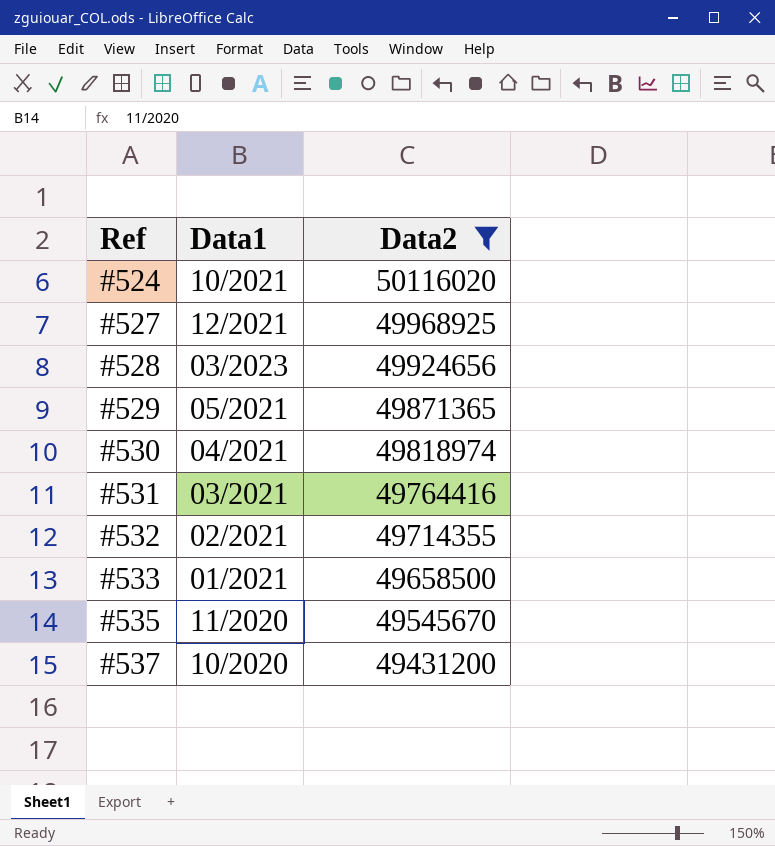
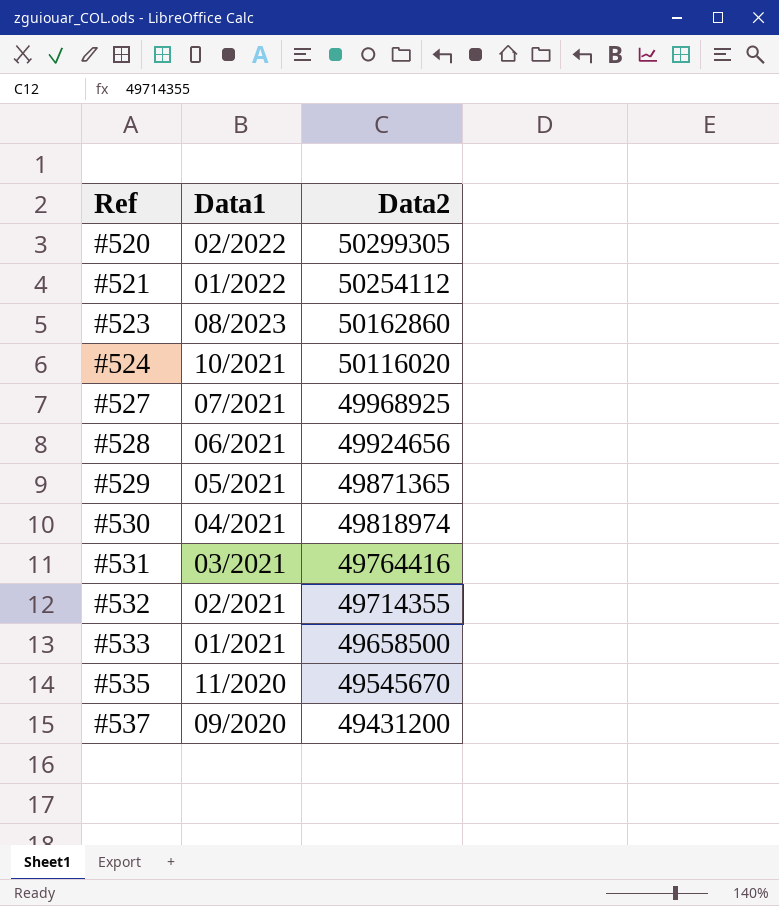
filter: Data2 <= 50116020 -> none
#527 | Data1: 12/2021 -> 07/2021
#528 | Data1: 03/2023 -> 06/2021
#537 | Data1: 10/2020 -> 09/2020

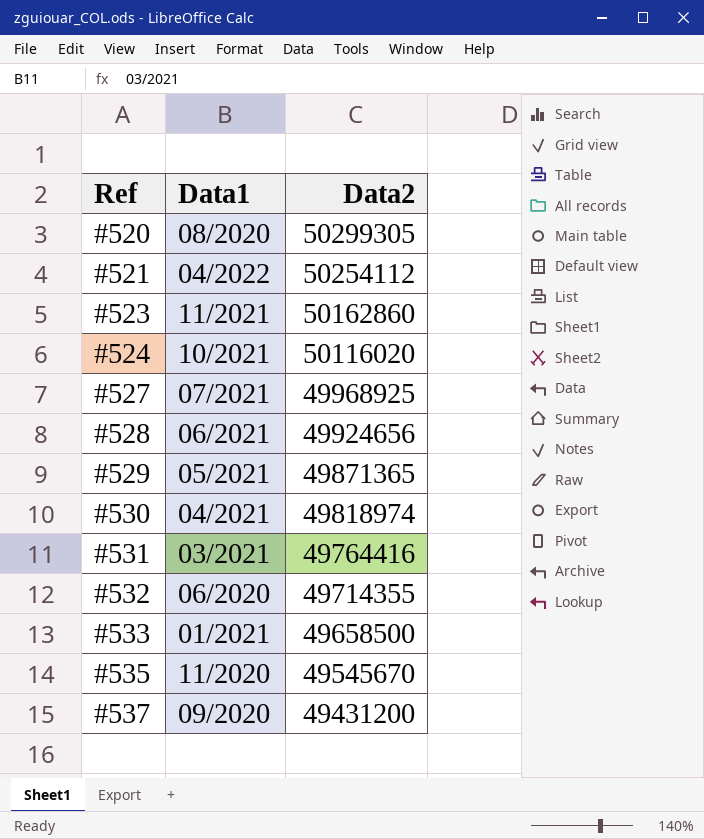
#520 | Data1: 02/2022 -> 08/2020
#521 | Data1: 01/2022 -> 04/2022
#523 | Data1: 08/2023 -> 11/2021
#532 | Data1: 02/2021 -> 06/2020

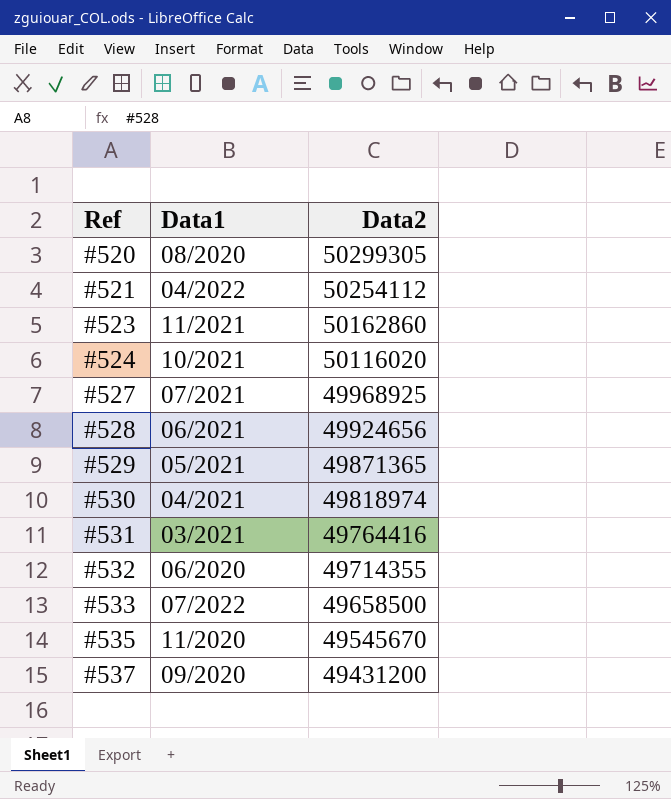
#533 | Data1: 01/2021 -> 07/2022

